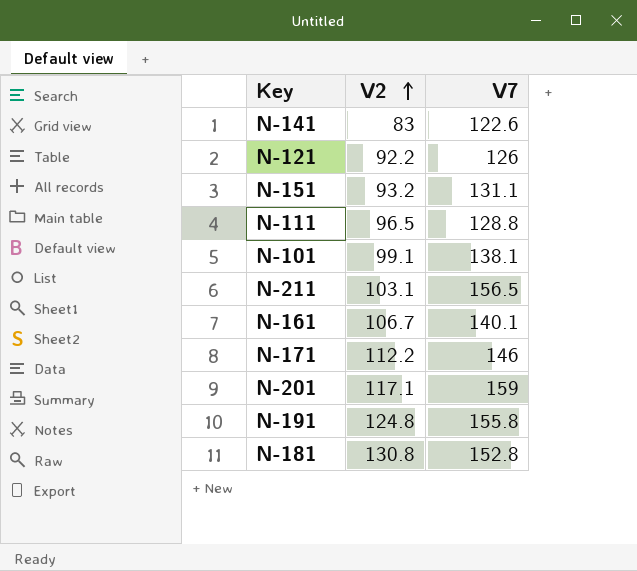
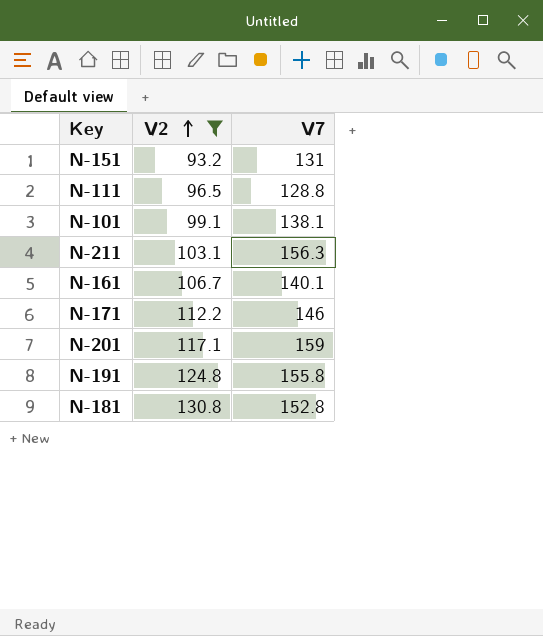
filter: none -> V2 >= 93.2
N-151 | V7: 131.1 -> 131
N-211 | V7: 156.5 -> 156.3

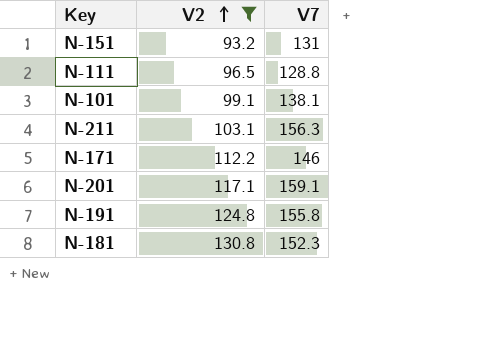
row N-161: 106.7 | 140.1 -> none
N-201 | V7: 159 -> 159.1
N-181 | V7: 152.8 -> 152.3

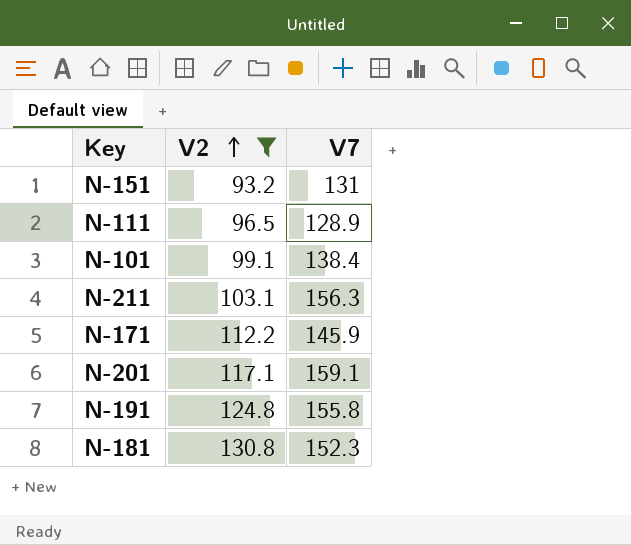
N-111 | V7: 128.8 -> 128.9
N-101 | V7: 138.1 -> 138.4
N-171 | V7: 146 -> 145.9

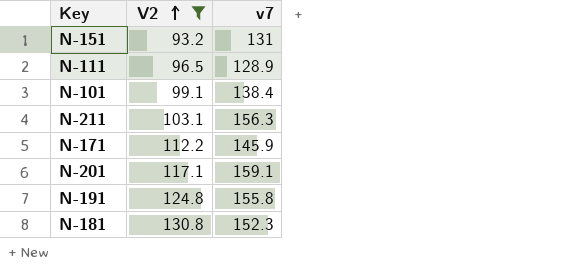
column name: V7 -> v7

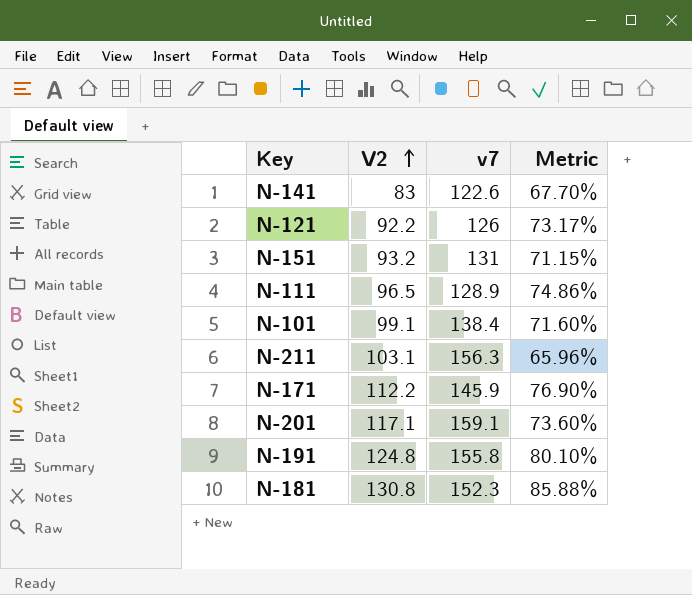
filter: V2 >= 93.2 -> none
column Metric | formula: none -> [V2] / [v7]

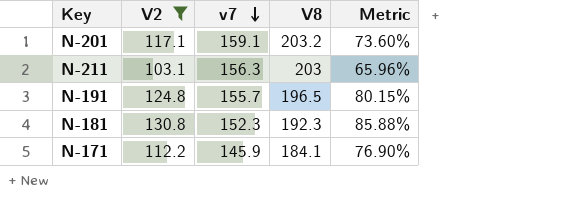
filter: none -> V2 >= 103.1
row order: V2 ascending -> v7 descending
column V8 | position: none -> 4
N-191 | v7: 155.8 -> 155.7
N-191 | Metric: 80.10% -> 80.15%

